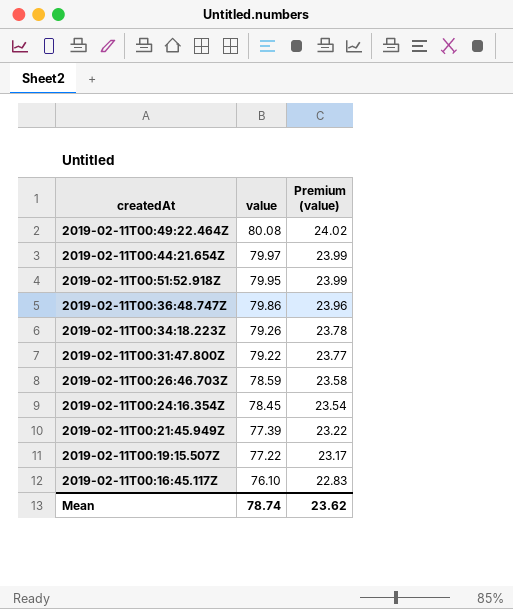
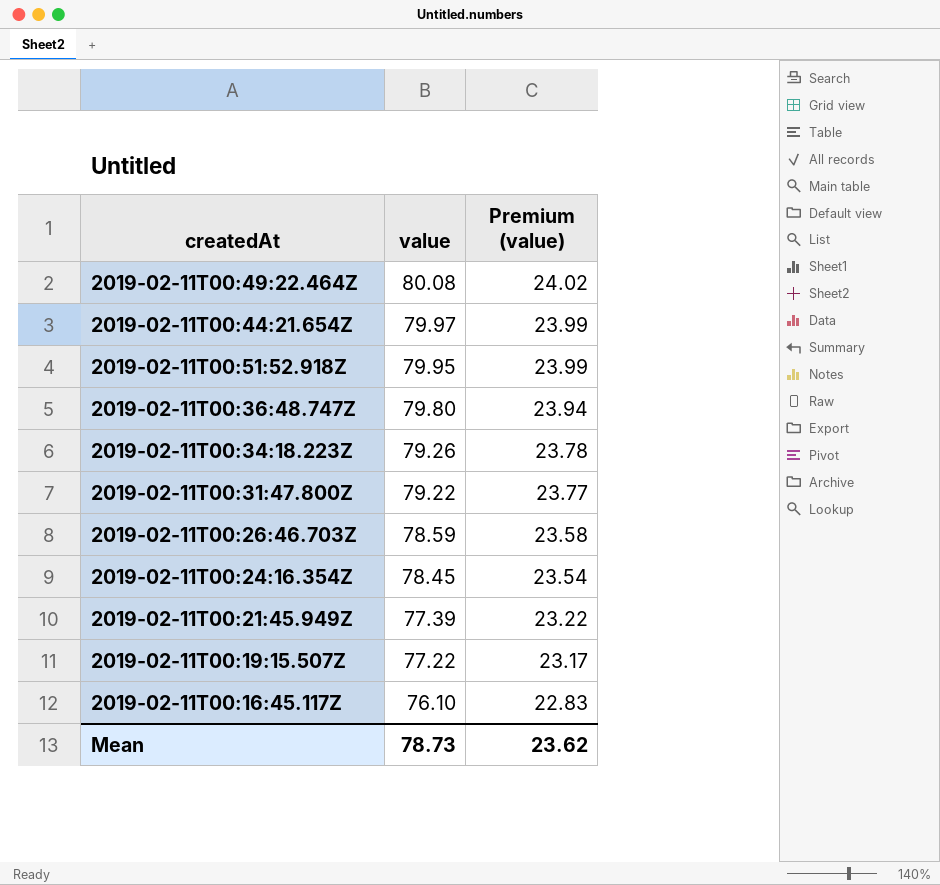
2019-02-11T00:36:48.747Z | value: 79.86 -> 79.80
2019-02-11T00:36:48.747Z | Premium (value): 23.96 -> 23.94
Mean | value: 78.74 -> 78.73

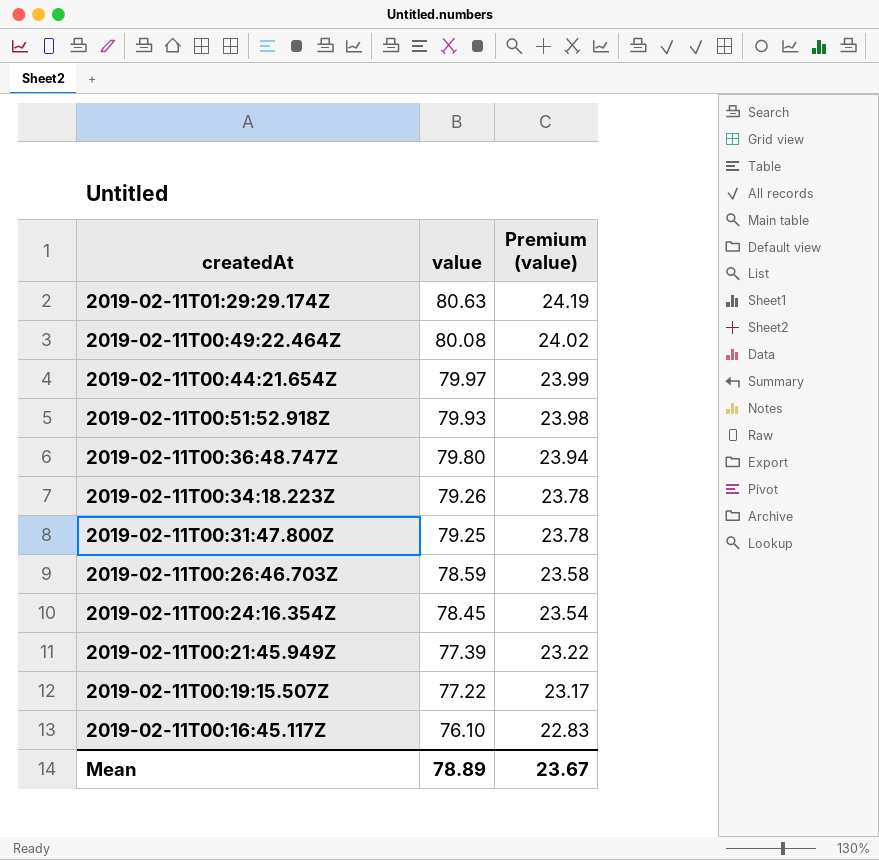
row 2019-02-11T01:29:29.174Z: none -> 80.63 | 24.19
2019-02-11T00:51:52.918Z | value: 79.95 -> 79.93
2019-02-11T00:51:52.918Z | Premium (value): 23.99 -> 23.98
2019-02-11T00:31:47.800Z | value: 79.22 -> 79.25
2019-02-11T00:31:47.800Z | Premium (value): 23.77 -> 23.78
Mean | value: 78.73 -> 78.89
Mean | Premium (value): 23.62 -> 23.67

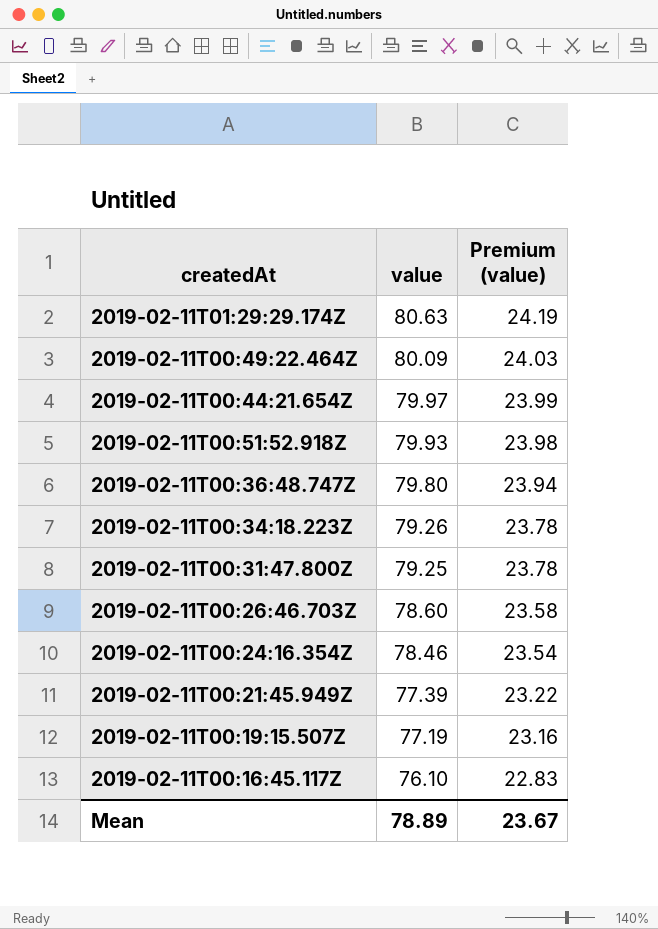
2019-02-11T00:49:22.464Z | value: 80.08 -> 80.09
2019-02-11T00:49:22.464Z | Premium (value): 24.02 -> 24.03
2019-02-11T00:26:46.703Z | value: 78.59 -> 78.60
2019-02-11T00:24:16.354Z | value: 78.45 -> 78.46
2019-02-11T00:19:15.507Z | value: 77.22 -> 77.19
2019-02-11T00:19:15.507Z | Premium (value): 23.17 -> 23.16

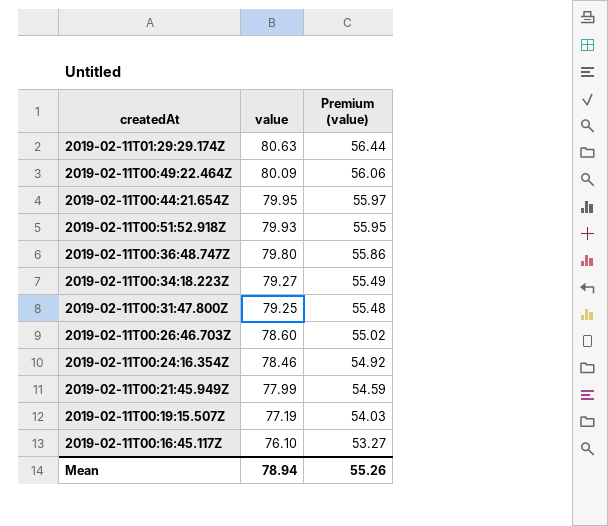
column Premium (value) | formula: [value] * 0.3 -> [value] * 0.7
2019-02-11T00:44:21.654Z | value: 79.97 -> 79.95
2019-02-11T00:34:18.223Z | value: 79.26 -> 79.27
2019-02-11T00:21:45.949Z | value: 77.39 -> 77.99
Mean | value: 78.89 -> 78.94
Mean | Premium (value): 23.67 -> 55.26

